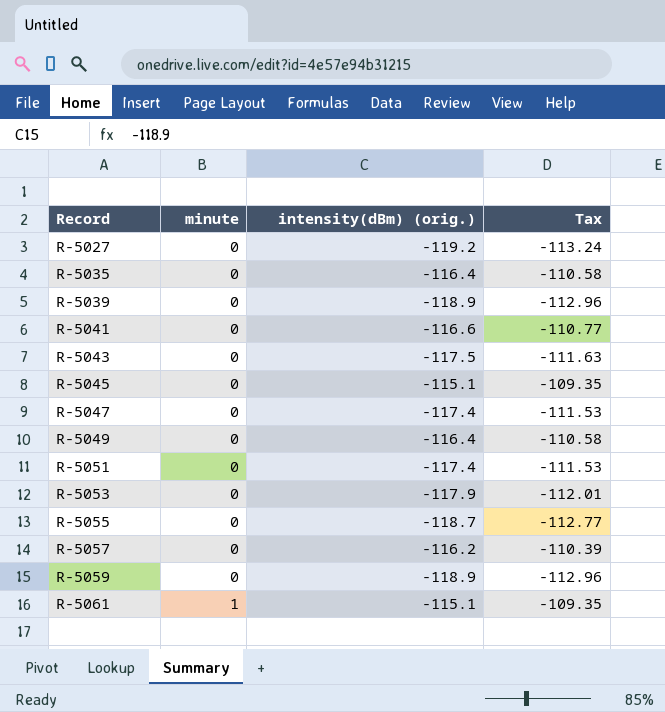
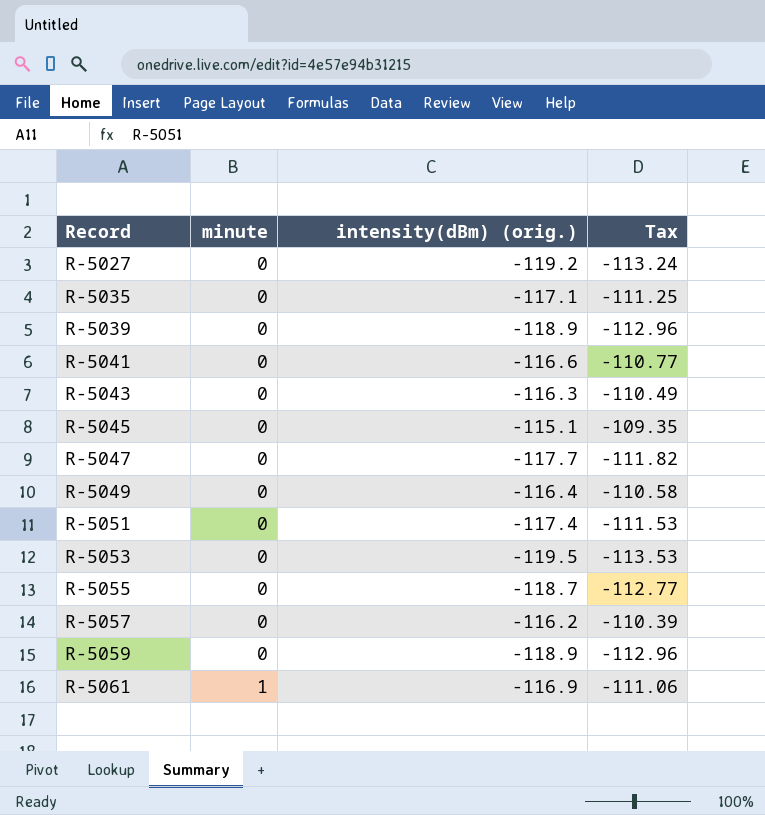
R-5035 | intensity(dBm) (orig.): -116.4 -> -117.1
R-5035 | Tax: -110.58 -> -111.25
R-5043 | intensity(dBm) (orig.): -117.5 -> -116.3
R-5043 | Tax: -111.63 -> -110.49
R-5047 | intensity(dBm) (orig.): -117.4 -> -117.7
R-5047 | Tax: -111.53 -> -111.82
R-5053 | intensity(dBm) (orig.): -117.9 -> -119.5
R-5053 | Tax: -112.01 -> -113.53
R-5061 | intensity(dBm) (orig.): -115.1 -> -116.9
R-5061 | Tax: -109.35 -> -111.06

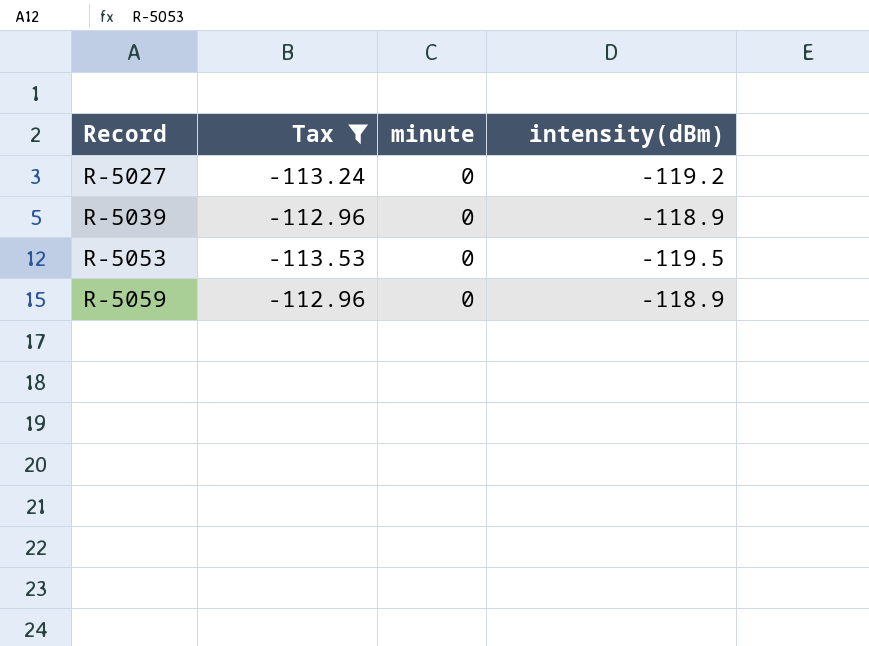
filter: none -> Tax <= -112.96
column Tax | position: 4 -> 2
column name: intensity(dBm) (orig.) -> intensity(dBm)

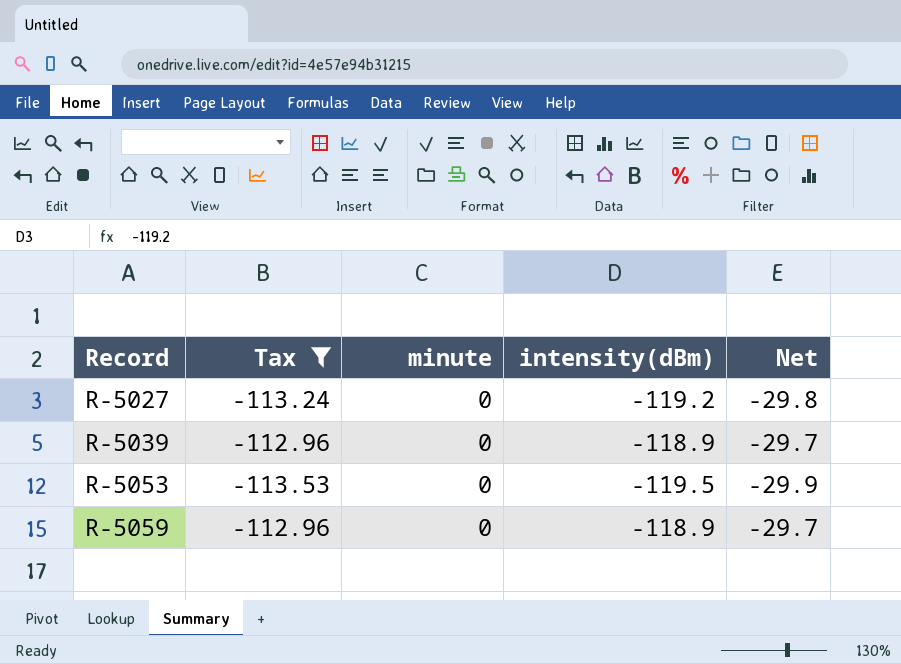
column Net | formula: none -> [intensity(dBm)] * 0.25

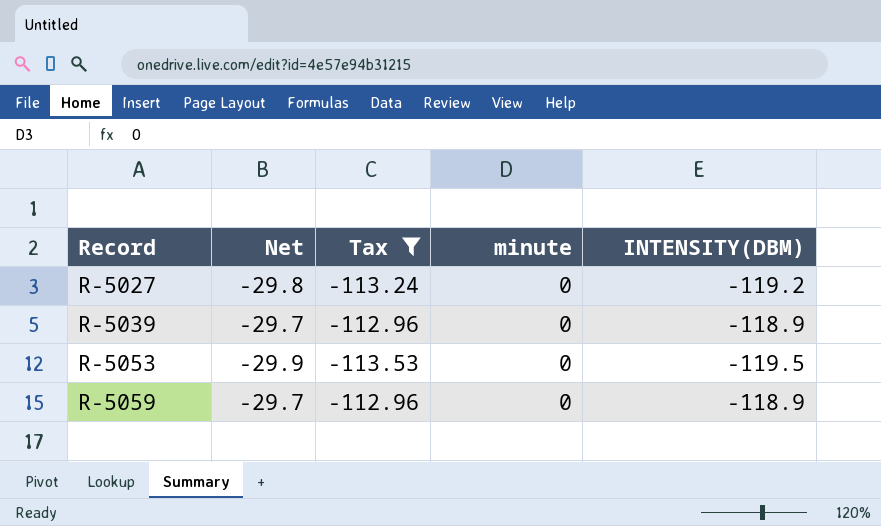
column Net | position: 5 -> 2
column name: intensity(dBm) -> INTENSITY(DBM)

